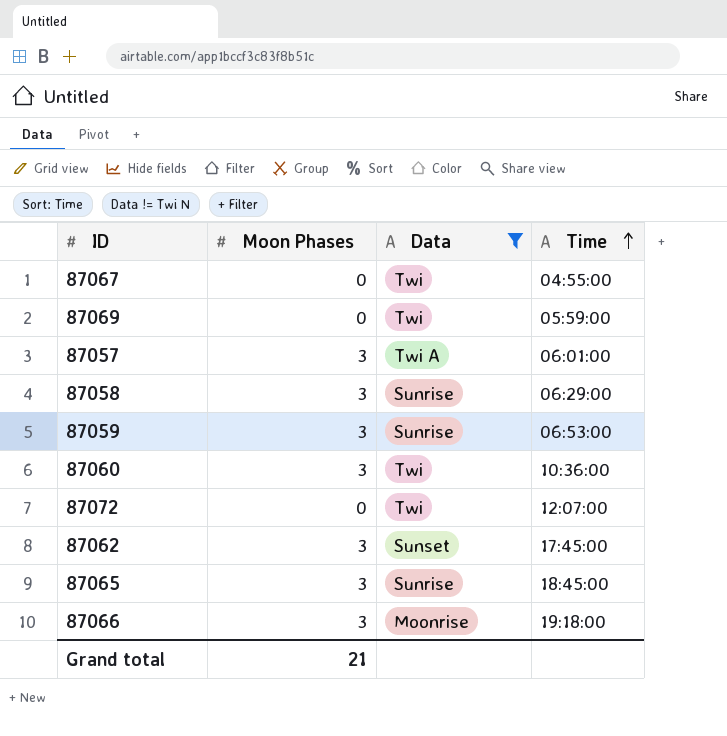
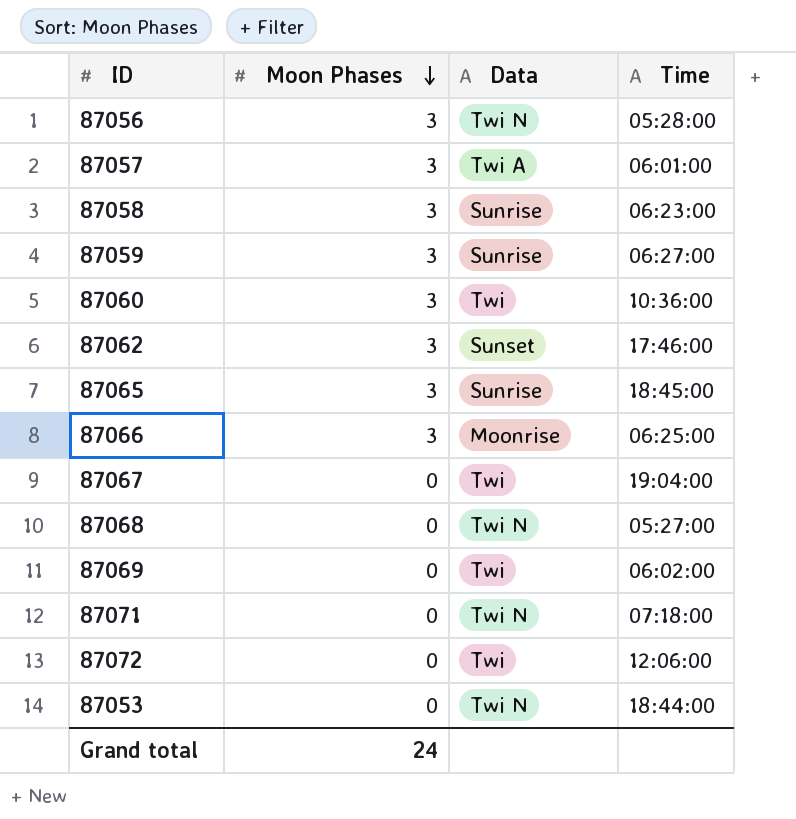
filter: Data != Twi N -> none
row order: Time ascending -> Moon Phases descending
87058 | Time: 06:29:00 -> 06:23:00
87059 | Time: 06:53:00 -> 06:27:00
87062 | Time: 17:45:00 -> 17:46:00
87066 | Time: 19:18:00 -> 06:25:00
87067 | Time: 04:55:00 -> 19:04:00
87069 | Time: 05:59:00 -> 06:02:00
87072 | Time: 12:07:00 -> 12:06:00
Grand total | Moon Phases: 21 -> 24

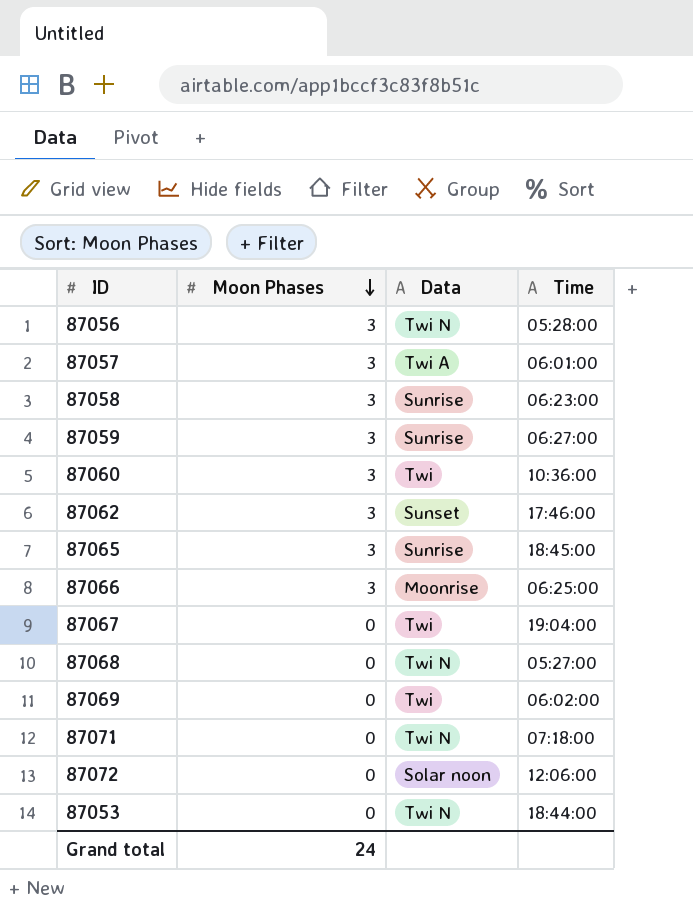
87072 | Data: Twi -> Solar noon

